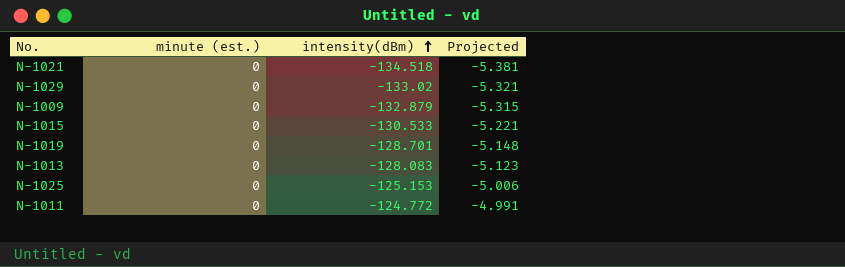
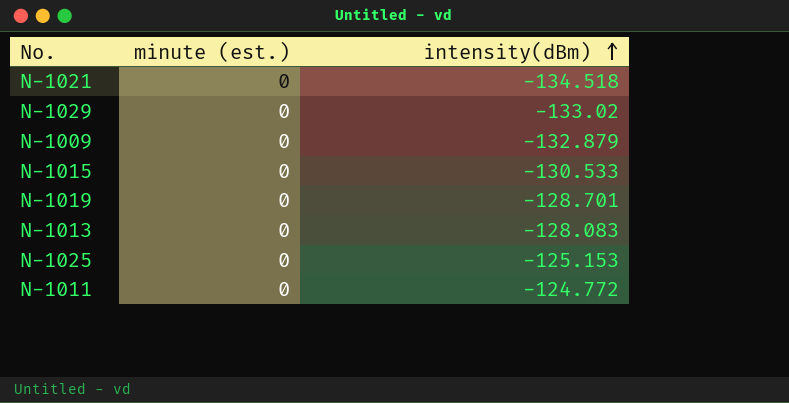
column Projected | formula: [intensity(dBm)] * 0.04 -> none

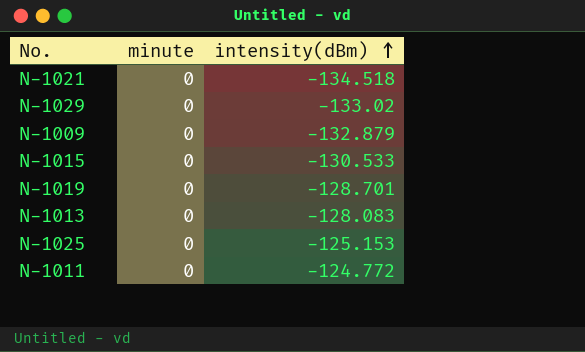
column name: minute (est.) -> minute

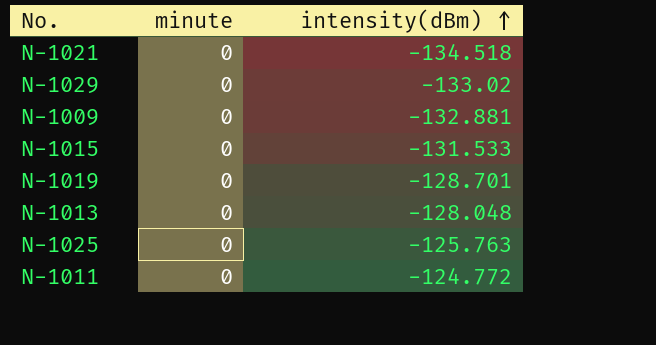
N-1009 | intensity(dBm): -132.879 -> -132.881
N-1015 | intensity(dBm): -130.533 -> -131.533
N-1013 | intensity(dBm): -128.083 -> -128.048
N-1025 | intensity(dBm): -125.153 -> -125.763

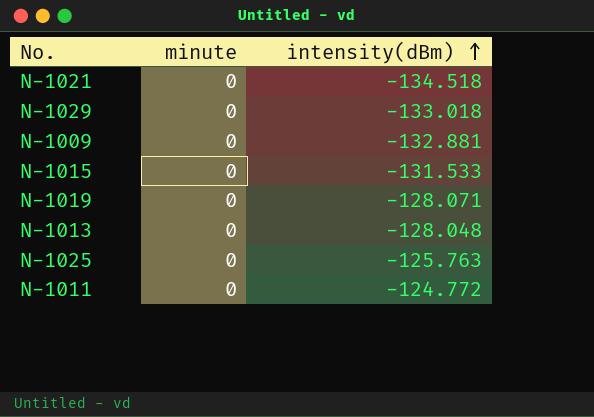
N-1029 | intensity(dBm): -133.02 -> -133.018
N-1019 | intensity(dBm): -128.701 -> -128.071

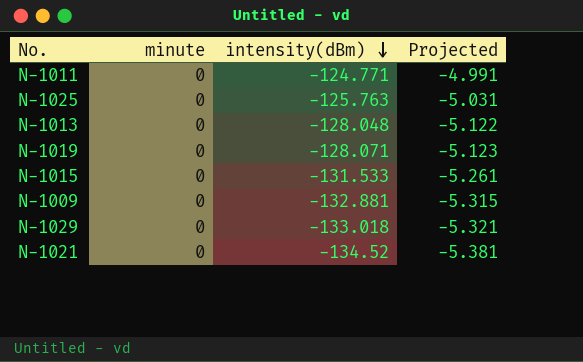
row order: intensity(dBm) ascending -> intensity(dBm) descending
column Projected | formula: none -> [intensity(dBm)] * 0.04
N-1011 | intensity(dBm): -124.772 -> -124.771
N-1021 | intensity(dBm): -134.518 -> -134.52

